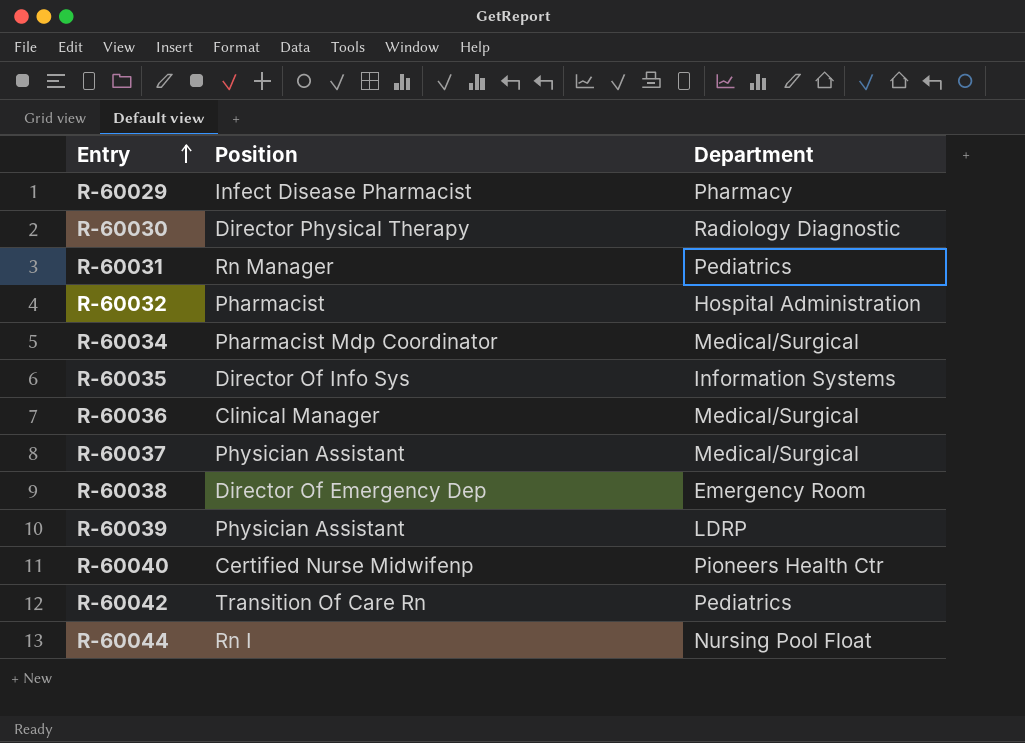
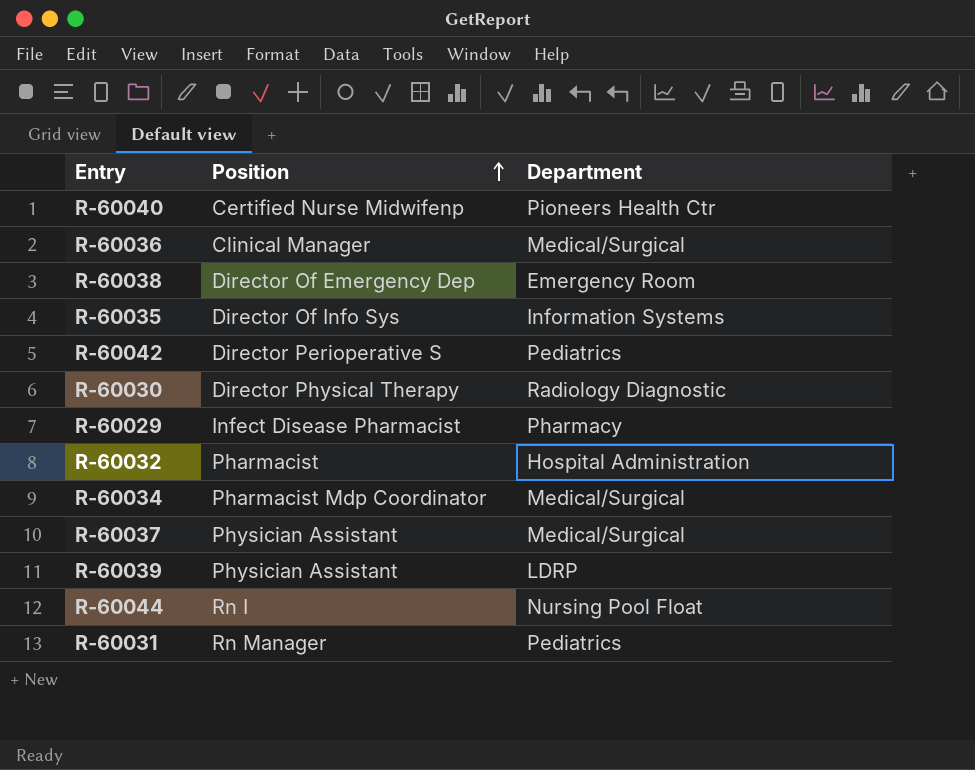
row order: Entry ascending -> Position ascending
R-60042 | Position: Transition Of Care Rn -> Director Perioperative S

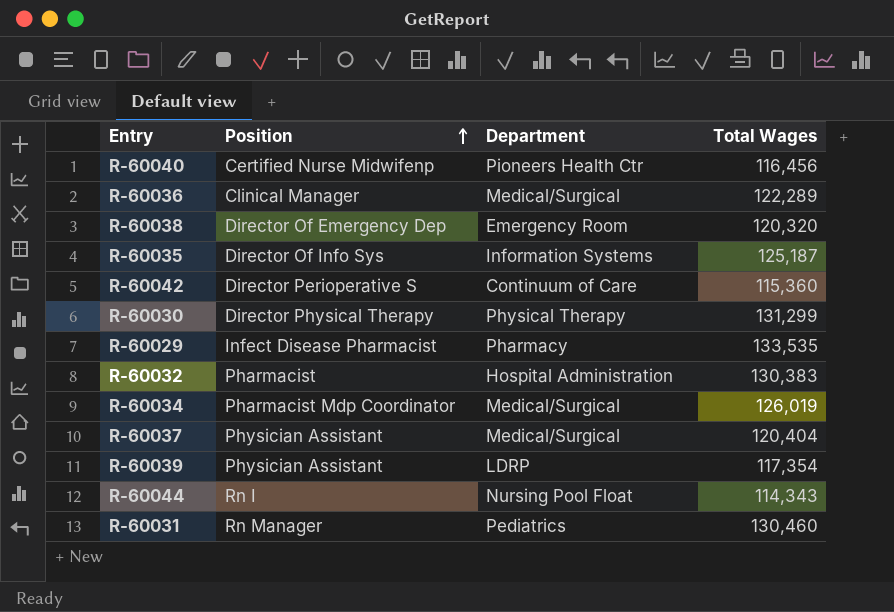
column Total Wages | position: none -> 4
R-60042 | Department: Pediatrics -> Continuum of Care
R-60030 | Department: Radiology Diagnostic -> Physical Therapy

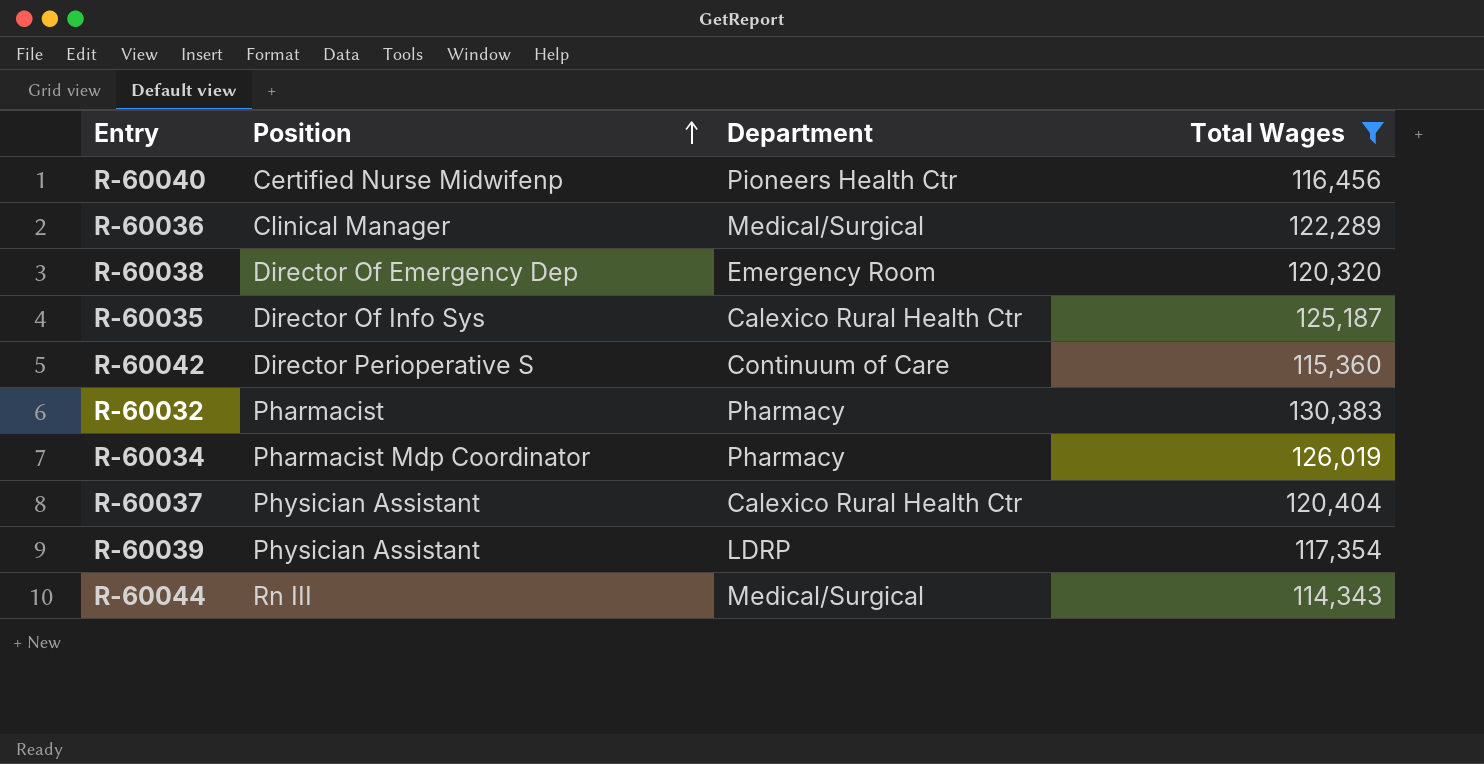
filter: none -> Total Wages <= 130,383
R-60035 | Department: Information Systems -> Calexico Rural Health Ctr
R-60032 | Department: Hospital Administration -> Pharmacy
R-60034 | Department: Medical/Surgical -> Pharmacy
R-60037 | Department: Medical/Surgical -> Calexico Rural Health Ctr
R-60044 | Position: Rn I -> Rn III
R-60044 | Department: Nursing Pool Float -> Medical/Surgical

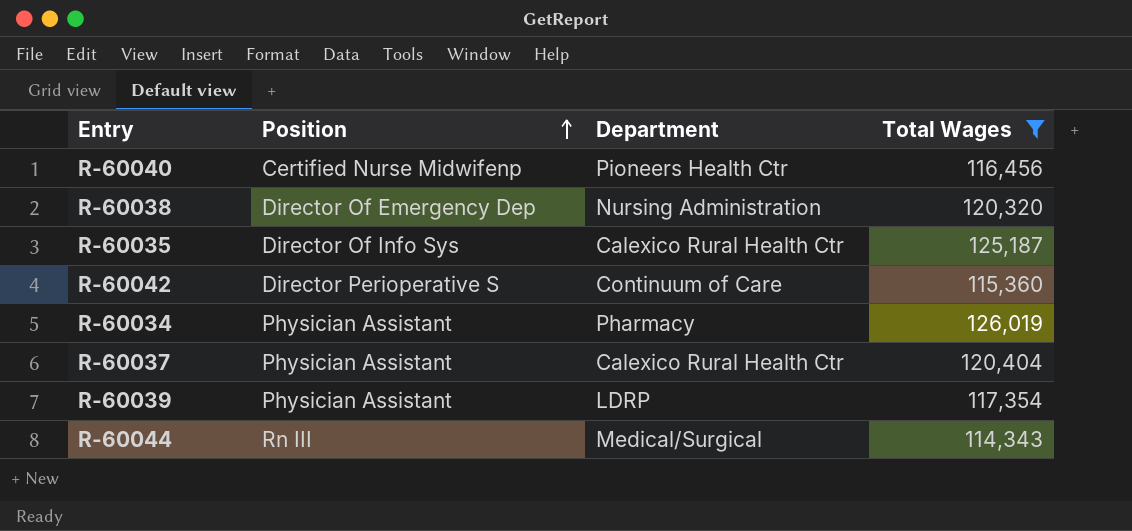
row R-60036: Clinical Manager | Medical/Surgical | 122,289 -> none
row R-60032: Pharmacist | Pharmacy | 130,383 -> none
R-60038 | Department: Emergency Room -> Nursing Administration
R-60034 | Position: Pharmacist Mdp Coordinator -> Physician Assistant

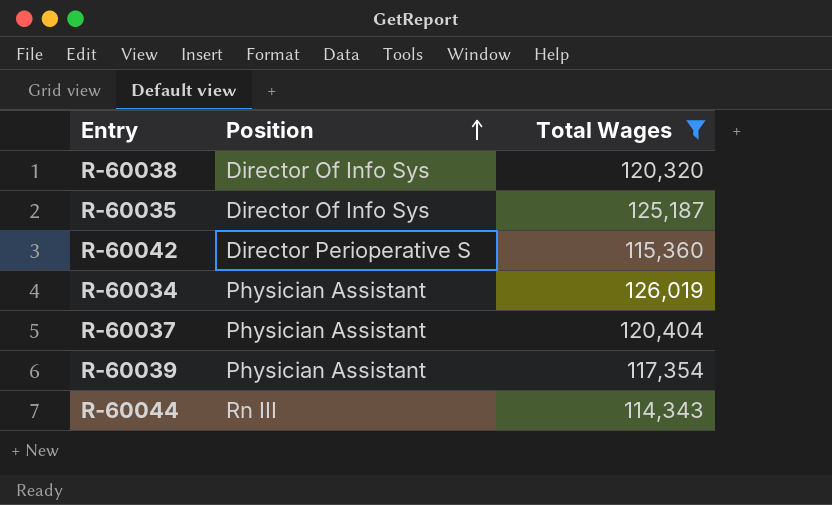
column Department | position: 3 -> none
row R-60040: Certified Nurse Midwifenp | Pioneers Health Ctr | 116,456 -> none
R-60038 | Position: Director Of Emergency Dep -> Director Of Info Sys

